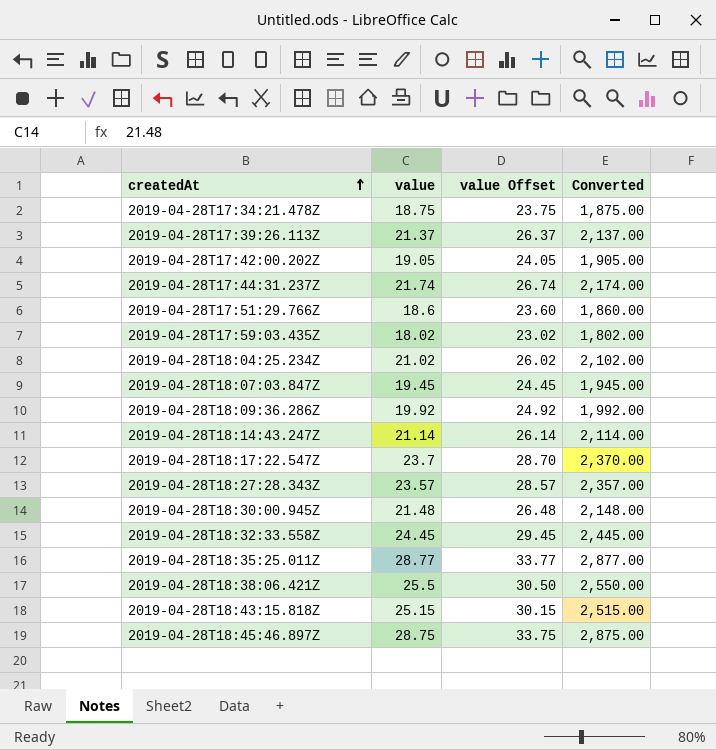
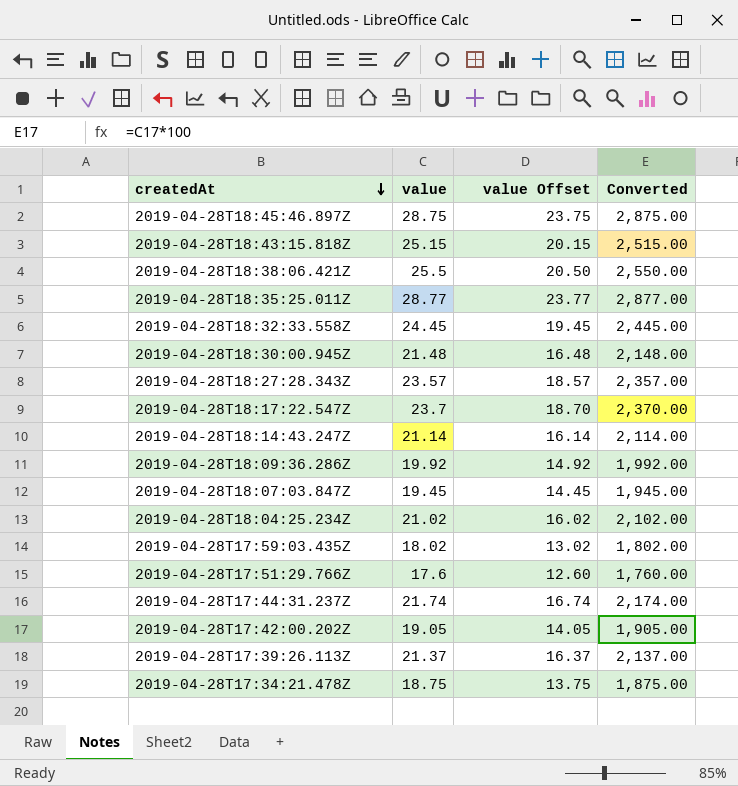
row order: createdAt ascending -> createdAt descending
column value Offset | formula: [value] + 5 -> [value] - 5
2019-04-28T17:51:29.766Z | value: 18.6 -> 17.6
2019-04-28T17:51:29.766Z | Converted: 1,860.00 -> 1,760.00

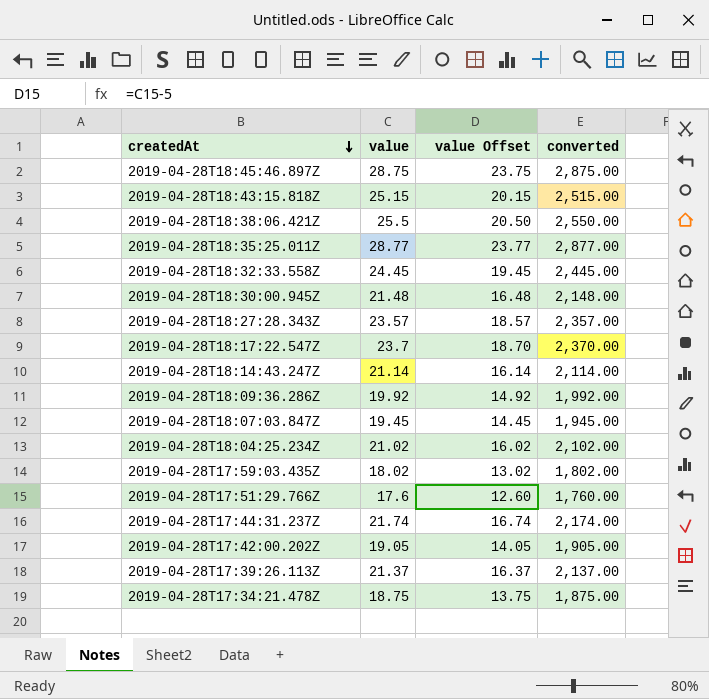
column name: Converted -> converted

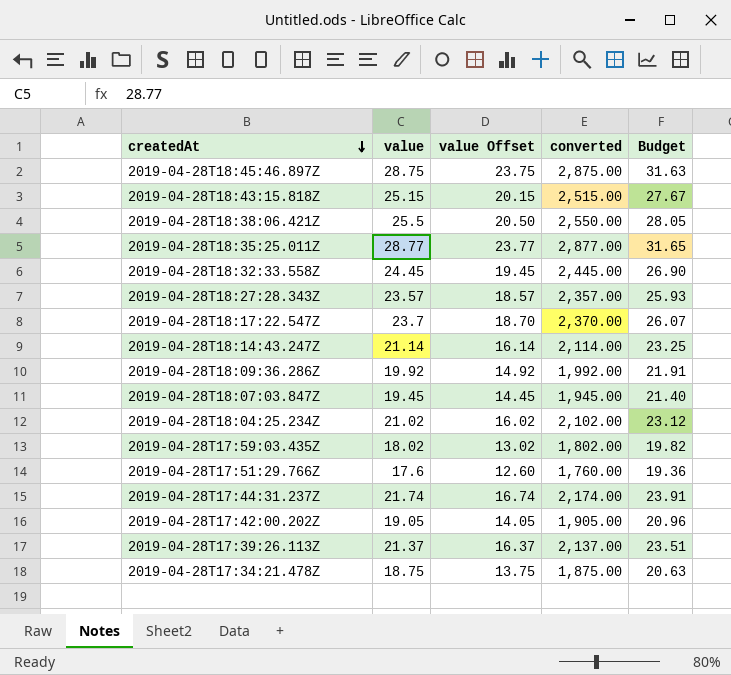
column Budget | formula: none -> [value] * 1.1
row 2019-04-28T18:30:00.945Z: 21.48 | 16.48 | 2,148.00 -> none

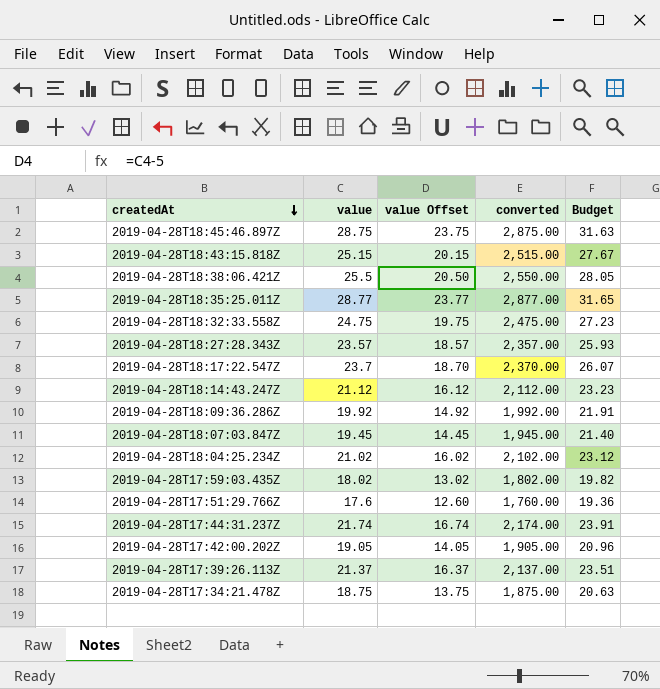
2019-04-28T18:32:33.558Z | value: 24.45 -> 24.75
2019-04-28T18:32:33.558Z | value Offset: 19.45 -> 19.75
2019-04-28T18:32:33.558Z | converted: 2,445.00 -> 2,475.00
2019-04-28T18:32:33.558Z | Budget: 26.90 -> 27.23
2019-04-28T18:14:43.247Z | value: 21.14 -> 21.12
2019-04-28T18:14:43.247Z | value Offset: 16.14 -> 16.12
2019-04-28T18:14:43.247Z | converted: 2,114.00 -> 2,112.00
2019-04-28T18:14:43.247Z | Budget: 23.25 -> 23.23

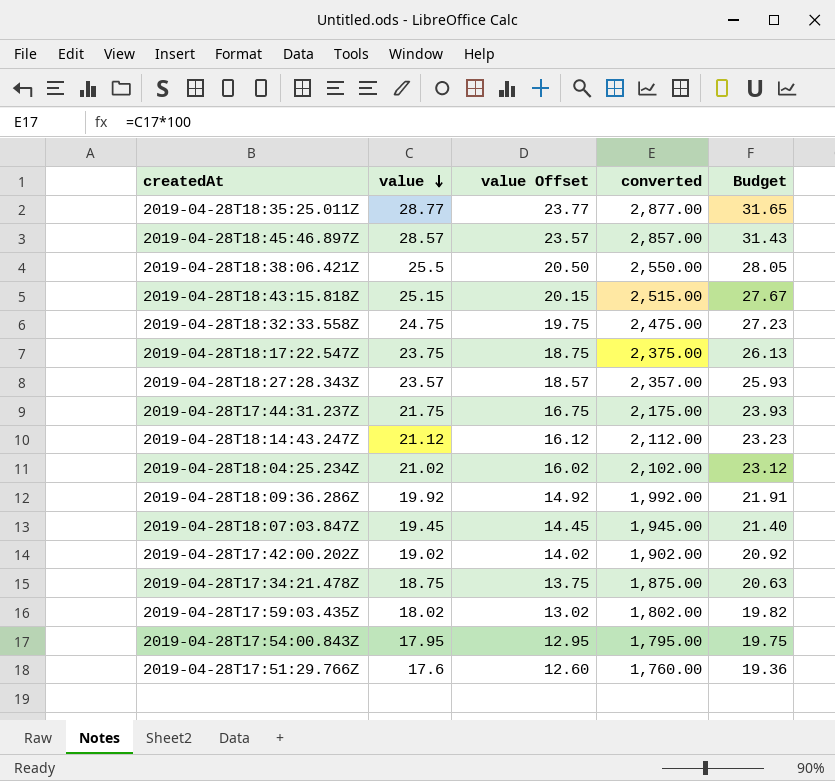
row order: createdAt descending -> value descending
row 2019-04-28T17:39:26.113Z: 21.37 | 16.37 | 2,137.00 | 23.51 -> none
2019-04-28T18:45:46.897Z | value: 28.75 -> 28.57
2019-04-28T18:45:46.897Z | value Offset: 23.75 -> 23.57
2019-04-28T18:45:46.897Z | converted: 2,875.00 -> 2,857.00
2019-04-28T18:45:46.897Z | Budget: 31.63 -> 31.43
2019-04-28T18:17:22.547Z | value: 23.7 -> 23.75
2019-04-28T18:17:22.547Z | value Offset: 18.70 -> 18.75
2019-04-28T18:17:22.547Z | converted: 2,370.00 -> 2,375.00
2019-04-28T18:17:22.547Z | Budget: 26.07 -> 26.13
2019-04-28T17:44:31.237Z | value: 21.74 -> 21.75
2019-04-28T17:44:31.237Z | value Offset: 16.74 -> 16.75
2019-04-28T17:44:31.237Z | converted: 2,174.00 -> 2,175.00
2019-04-28T17:44:31.237Z | Budget: 23.91 -> 23.93
2019-04-28T17:42:00.202Z | value: 19.05 -> 19.02
2019-04-28T17:42:00.202Z | value Offset: 14.05 -> 14.02
2019-04-28T17:42:00.202Z | converted: 1,905.00 -> 1,902.00
2019-04-28T17:42:00.202Z | Budget: 20.96 -> 20.92
row 2019-04-28T17:54:00.843Z: none -> 17.95 | 12.95 | 1,795.00 | 19.75

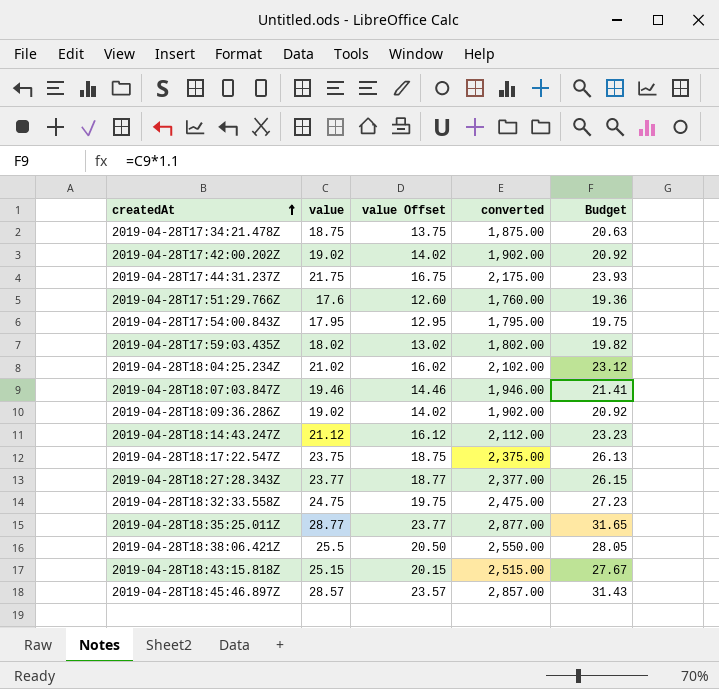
row order: value descending -> createdAt ascending
2019-04-28T18:07:03.847Z | value: 19.45 -> 19.46
2019-04-28T18:07:03.847Z | value Offset: 14.45 -> 14.46
2019-04-28T18:07:03.847Z | converted: 1,945.00 -> 1,946.00
2019-04-28T18:07:03.847Z | Budget: 21.40 -> 21.41
2019-04-28T18:09:36.286Z | value: 19.92 -> 19.02
2019-04-28T18:09:36.286Z | value Offset: 14.92 -> 14.02
2019-04-28T18:09:36.286Z | converted: 1,992.00 -> 1,902.00
2019-04-28T18:09:36.286Z | Budget: 21.91 -> 20.92
2019-04-28T18:27:28.343Z | value: 23.57 -> 23.77
2019-04-28T18:27:28.343Z | value Offset: 18.57 -> 18.77
2019-04-28T18:27:28.343Z | converted: 2,357.00 -> 2,377.00
2019-04-28T18:27:28.343Z | Budget: 25.93 -> 26.15

